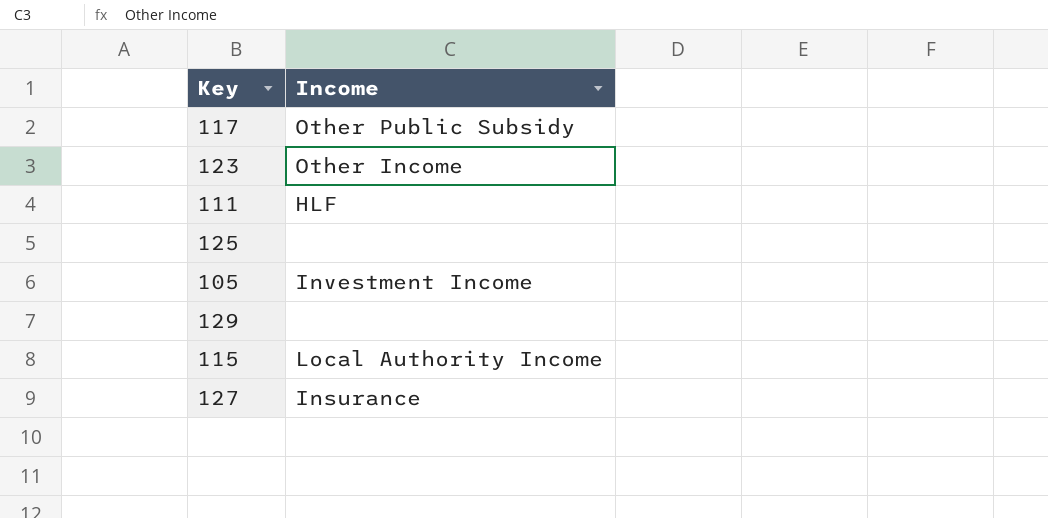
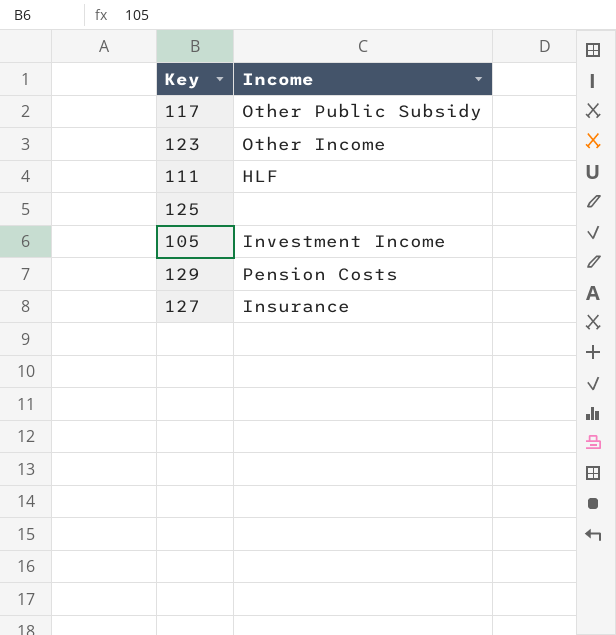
row 115: Local Authority Income -> none
129 | Income: none -> Pension Costs

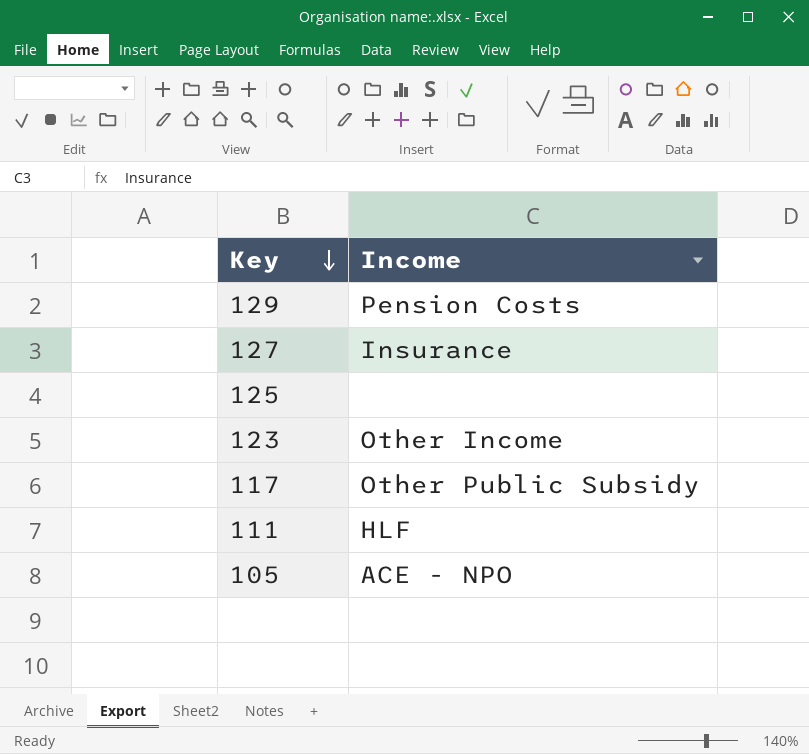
row order: none -> Key descending
105 | Income: Investment Income -> ACE - NPO

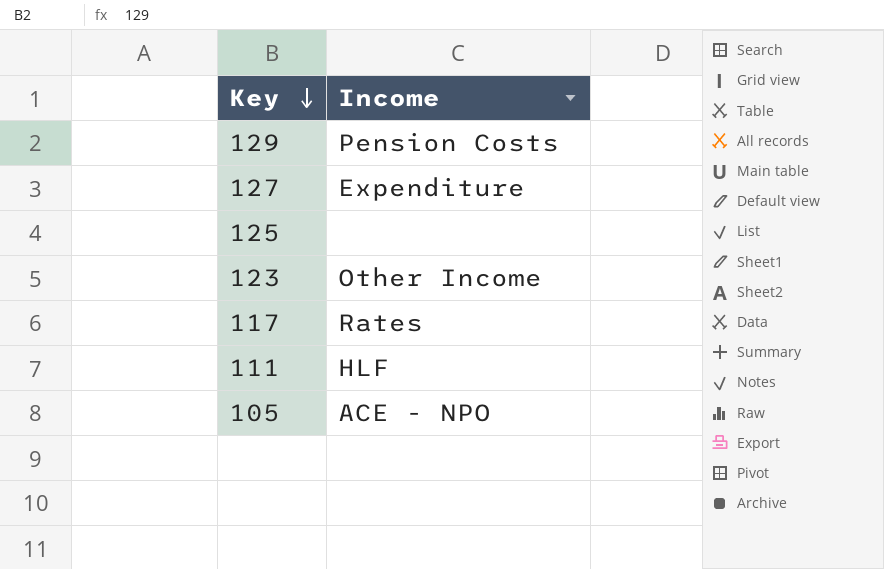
127 | Income: Insurance -> Expenditure
117 | Income: Other Public Subsidy -> Rates

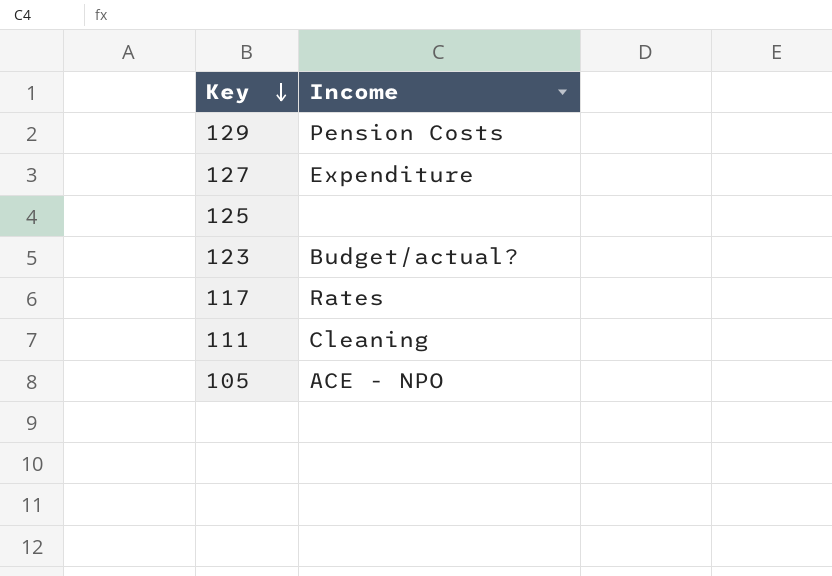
123 | Income: Other Income -> Budget/actual?
111 | Income: HLF -> Cleaning

